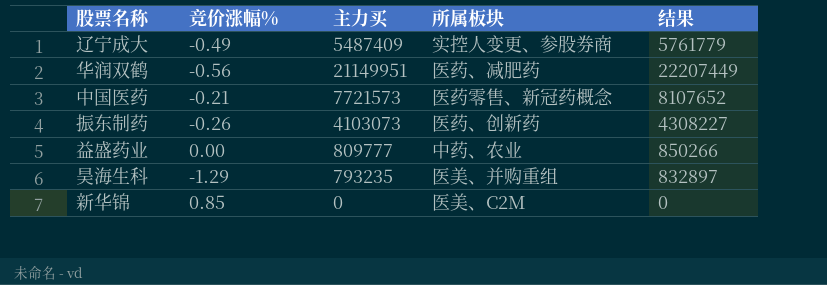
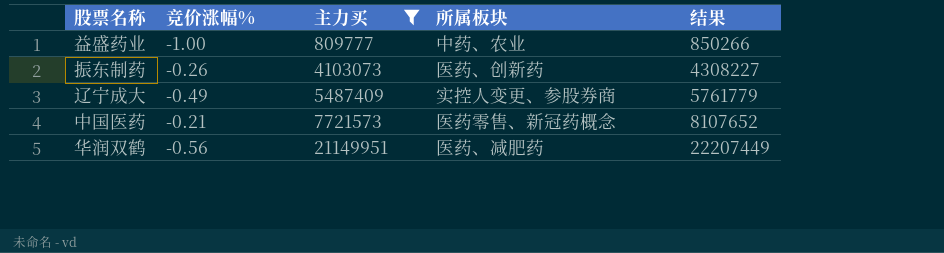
filter: none -> 主力买 >= 809777
row order: none -> 主力买 ascending
益盛药业 | 竞价涨幅%: 0.00 -> -1.00

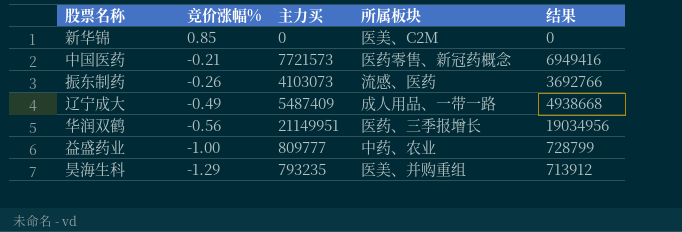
filter: 主力买 >= 809777 -> none
row order: 主力买 ascending -> 竞价涨幅% descending
column 结果 | formula: [主力买] * 1.05 -> [主力买] * 0.9
振东制药 | 所属板块: 医药、创新药 -> 流感、医药
辽宁成大 | 所属板块: 实控人变更、参股券商 -> 成人用品、一带一路
华润双鹤 | 所属板块: 医药、减肥药 -> 医药、三季报增长

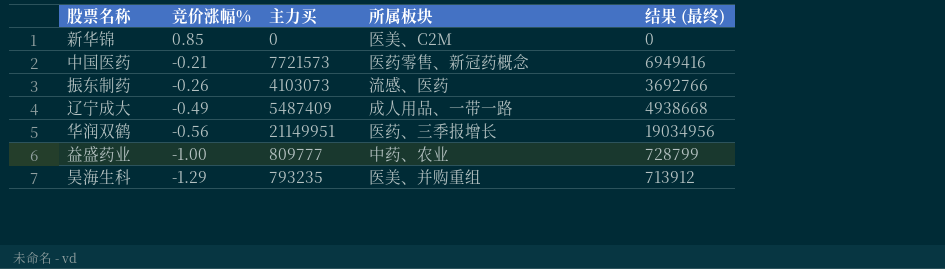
column name: 结果 -> 结果 (最终)

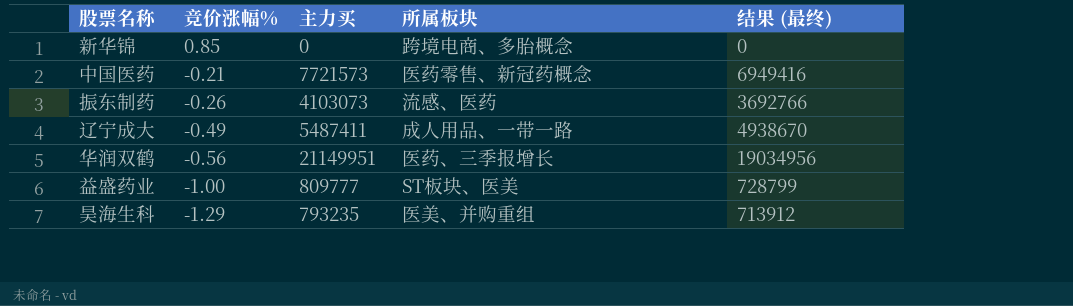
新华锦 | 所属板块: 医美、C2M -> 跨境电商、多胎概念
辽宁成大 | 主力买: 5487409 -> 5487411
辽宁成大 | 结果 (最终): 4938668 -> 4938670
益盛药业 | 所属板块: 中药、农业 -> ST板块、医美

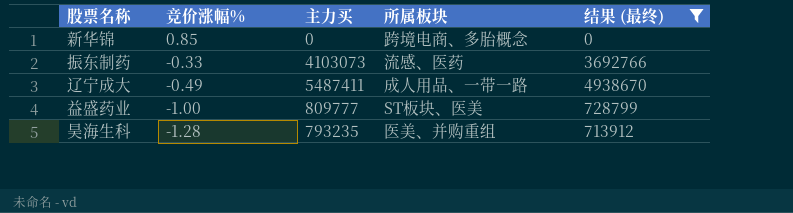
filter: none -> 结果 (最终) <= 4938670
振东制药 | 竞价涨幅%: -0.26 -> -0.33
昊海生科 | 竞价涨幅%: -1.29 -> -1.28

